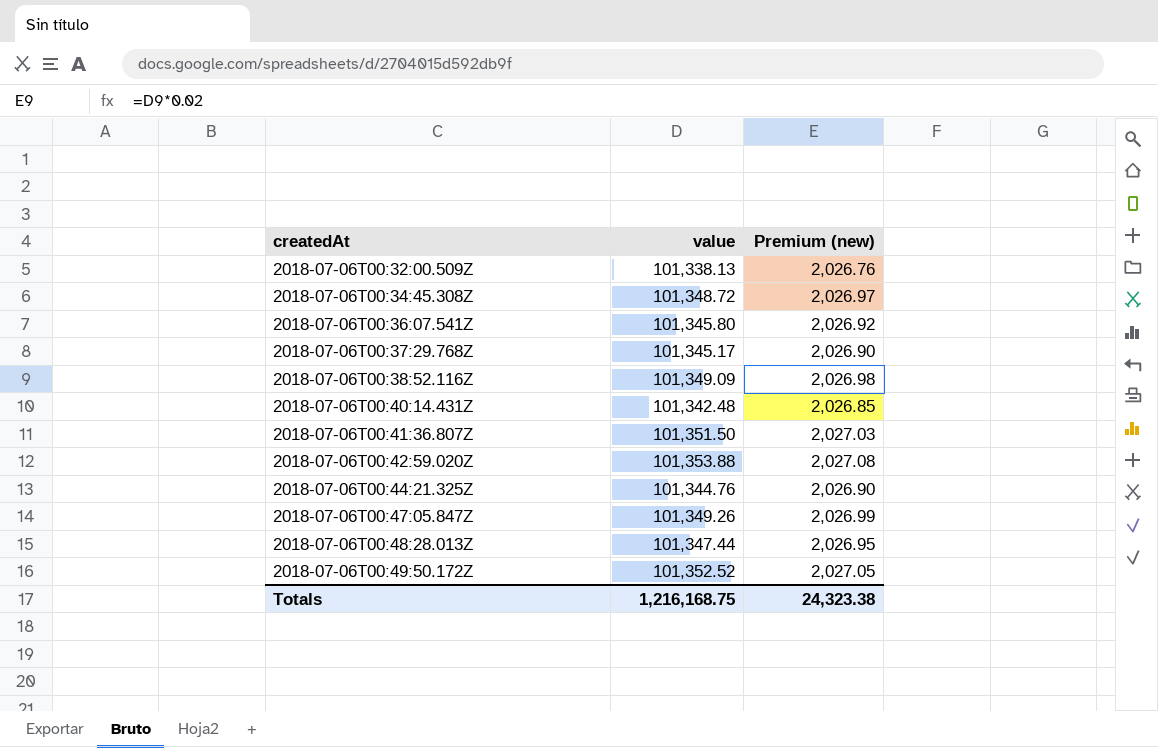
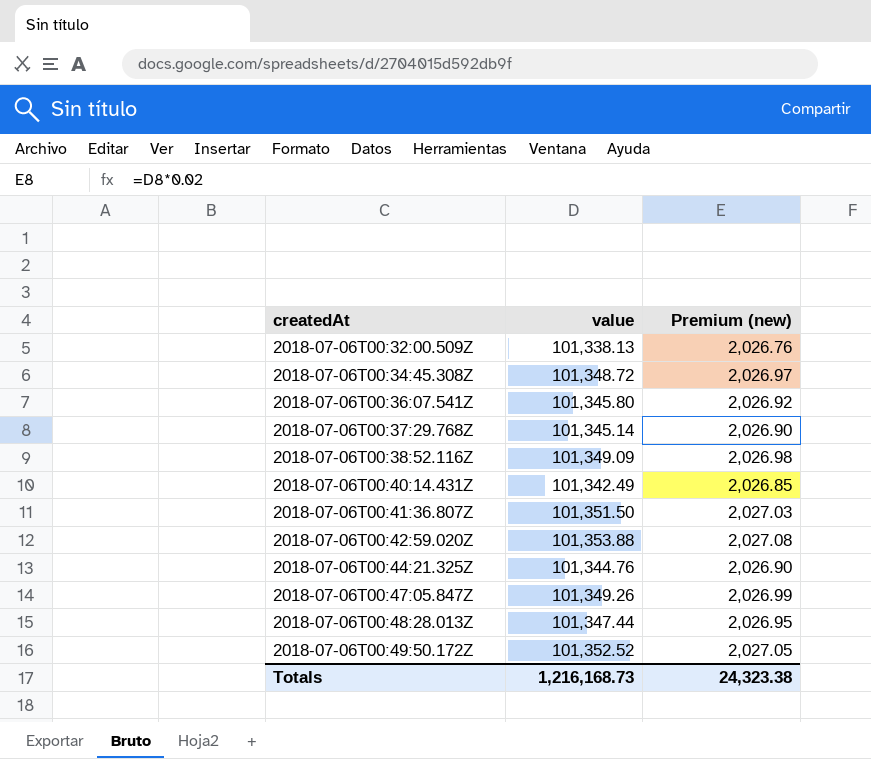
2018-07-06T00:37:29.768Z | value: 101,345.17 -> 101,345.14
2018-07-06T00:40:14.431Z | value: 101,342.48 -> 101,342.49
Totals | value: 1,216,168.75 -> 1,216,168.73

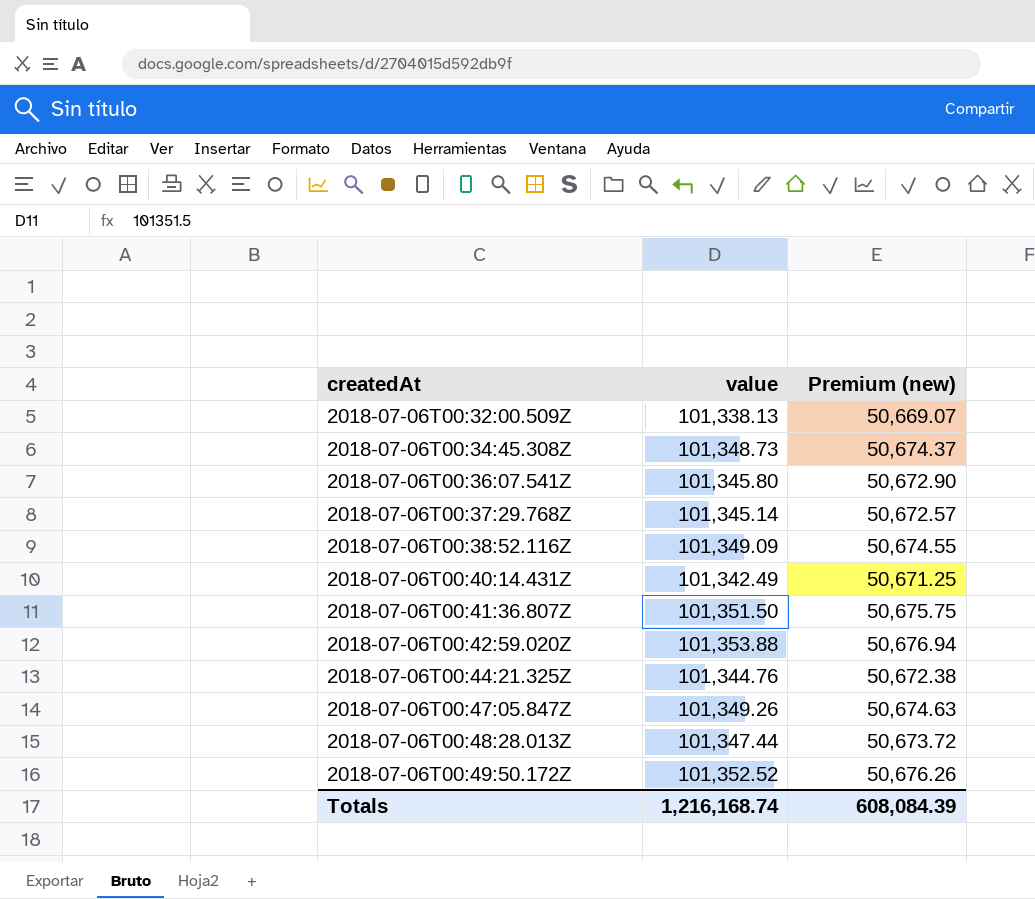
column Premium (new) | formula: [value] * 0.02 -> [value] * 0.5
2018-07-06T00:34:45.308Z | value: 101,348.72 -> 101,348.73
Totals | value: 1,216,168.73 -> 1,216,168.74
Totals | Premium (new): 24,323.38 -> 608,084.39

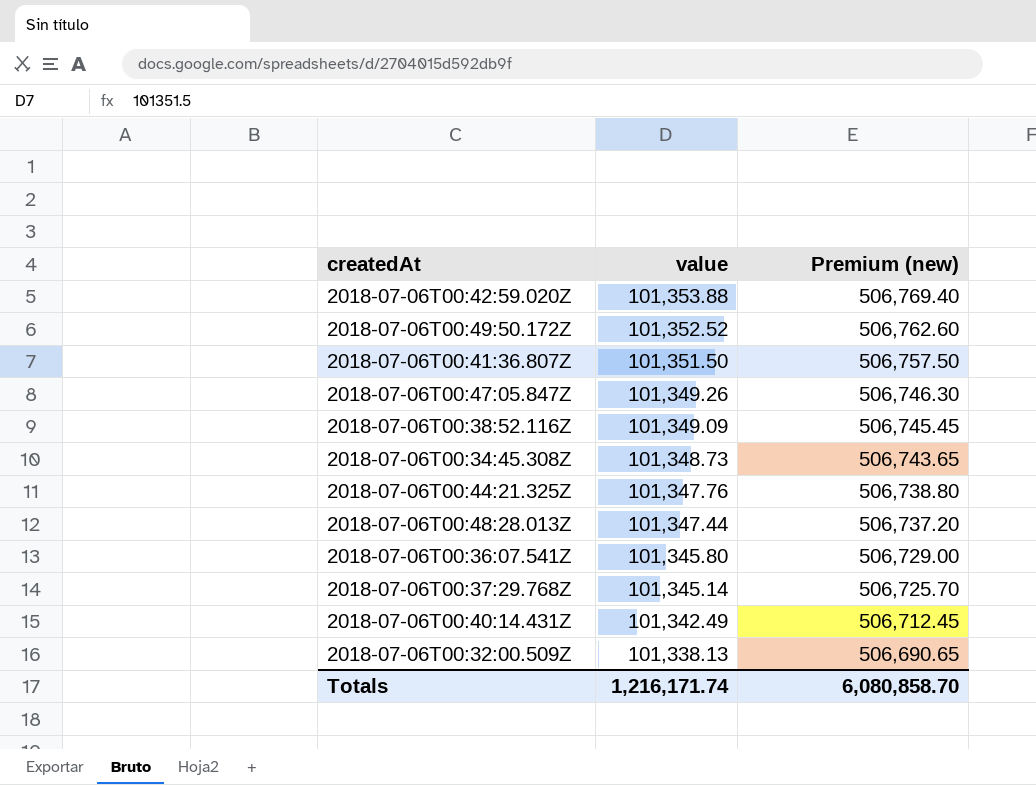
row order: createdAt ascending -> value descending
column Premium (new) | formula: [value] * 0.5 -> [value] * 5
2018-07-06T00:44:21.325Z | value: 101,344.76 -> 101,347.76
Totals | value: 1,216,168.74 -> 1,216,171.74
Totals | Premium (new): 608,084.39 -> 6,080,858.70

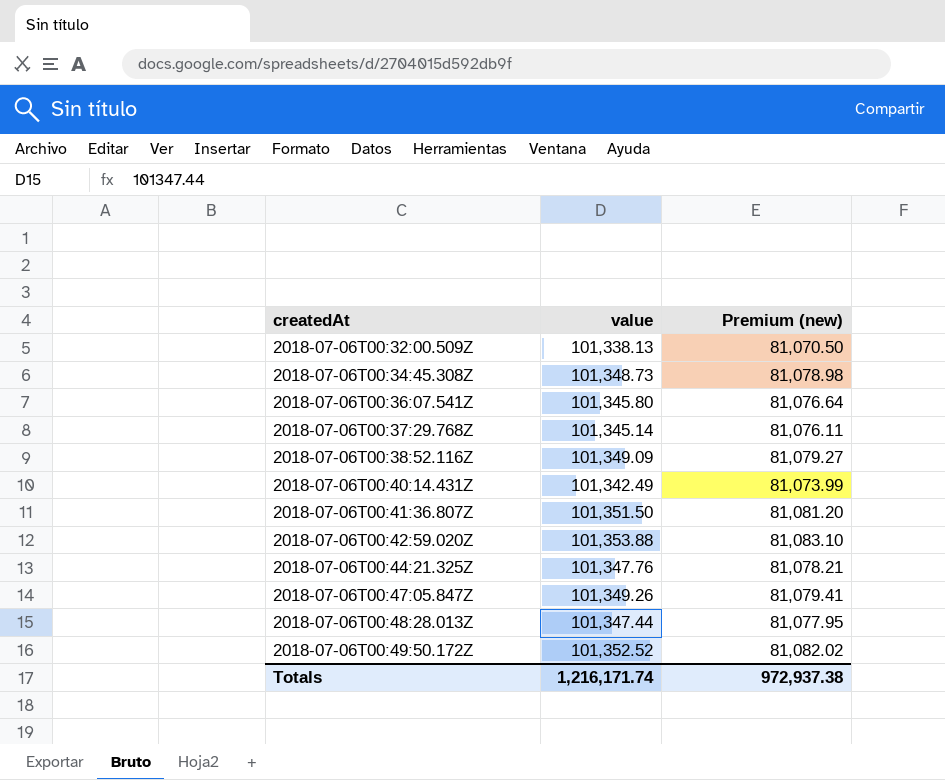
row order: value descending -> createdAt ascending
column Premium (new) | formula: [value] * 5 -> [value] * 0.8
Totals | Premium (new): 6,080,858.70 -> 972,937.38

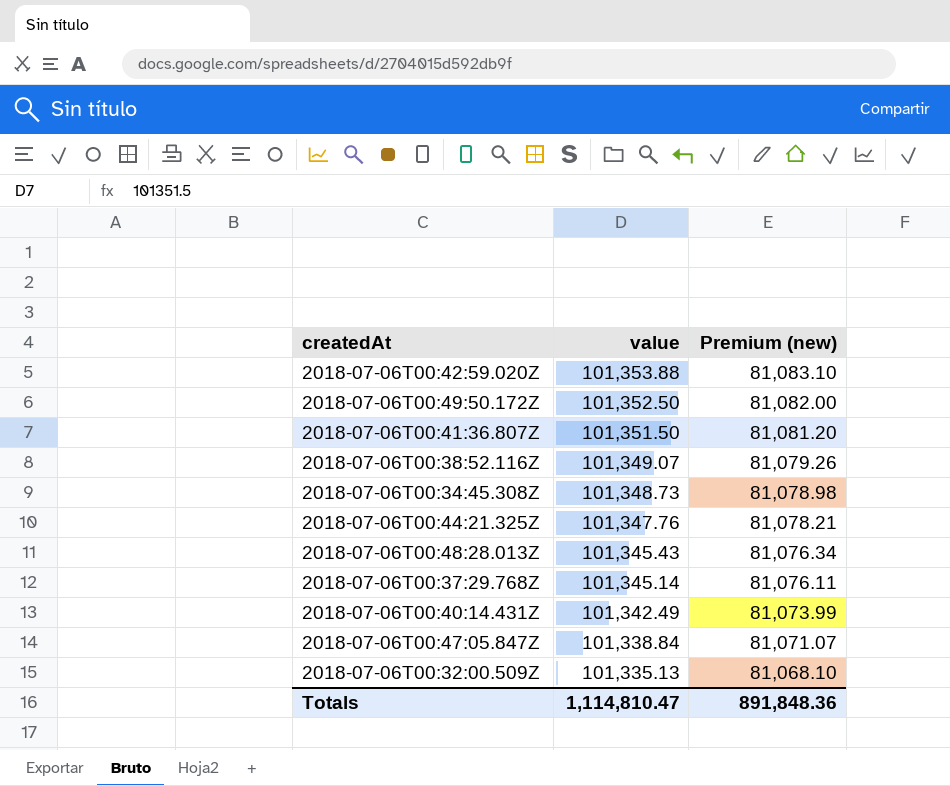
row order: createdAt ascending -> value descending
row 2018-07-06T00:36:07.541Z: 101,345.80 | 81,076.64 -> none
2018-07-06T00:49:50.172Z | value: 101,352.52 -> 101,352.50
2018-07-06T00:49:50.172Z | Premium (new): 81,082.02 -> 81,082.00
2018-07-06T00:38:52.116Z | value: 101,349.09 -> 101,349.07
2018-07-06T00:38:52.116Z | Premium (new): 81,079.27 -> 81,079.26
2018-07-06T00:48:28.013Z | value: 101,347.44 -> 101,345.43
2018-07-06T00:48:28.013Z | Premium (new): 81,077.95 -> 81,076.34
2018-07-06T00:47:05.847Z | value: 101,349.26 -> 101,338.84
2018-07-06T00:47:05.847Z | Premium (new): 81,079.41 -> 81,071.07
2018-07-06T00:32:00.509Z | value: 101,338.13 -> 101,335.13
2018-07-06T00:32:00.509Z | Premium (new): 81,070.50 -> 81,068.10
Totals | value: 1,216,171.74 -> 1,114,810.47
Totals | Premium (new): 972,937.38 -> 891,848.36

